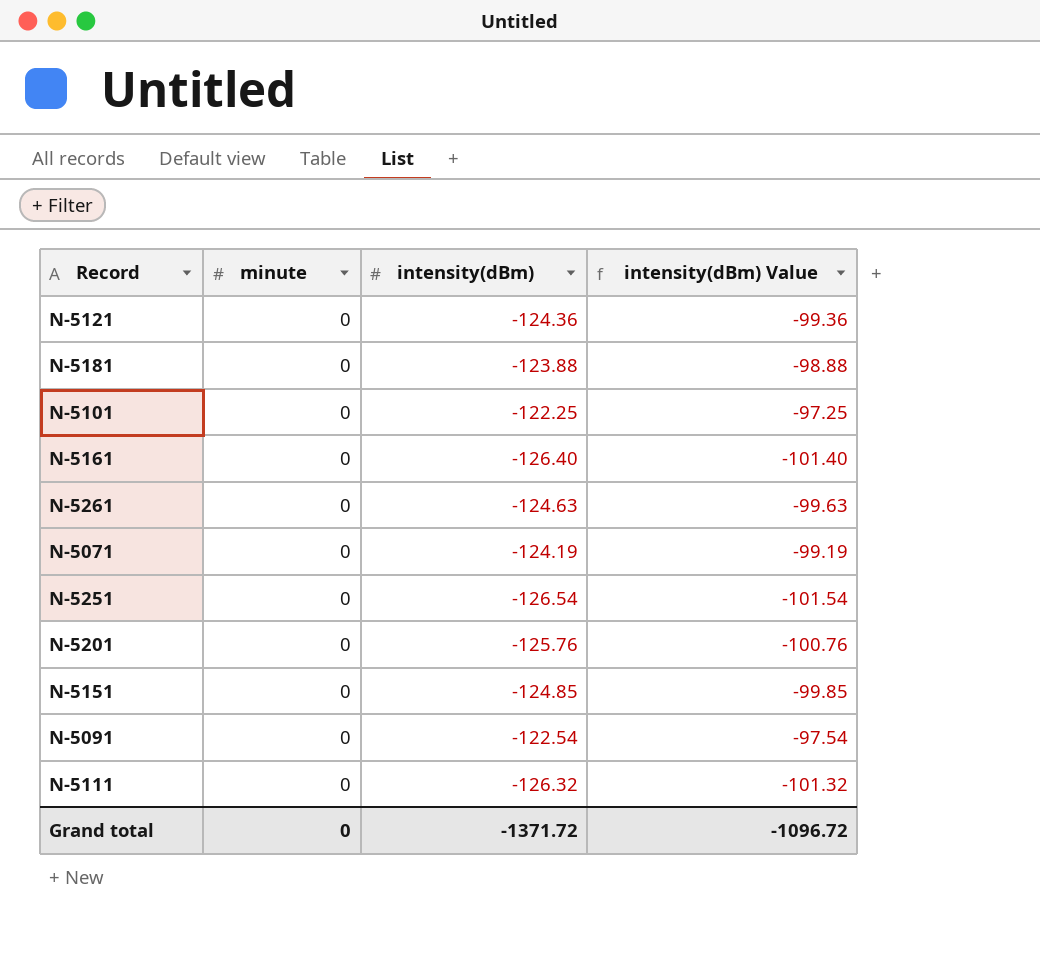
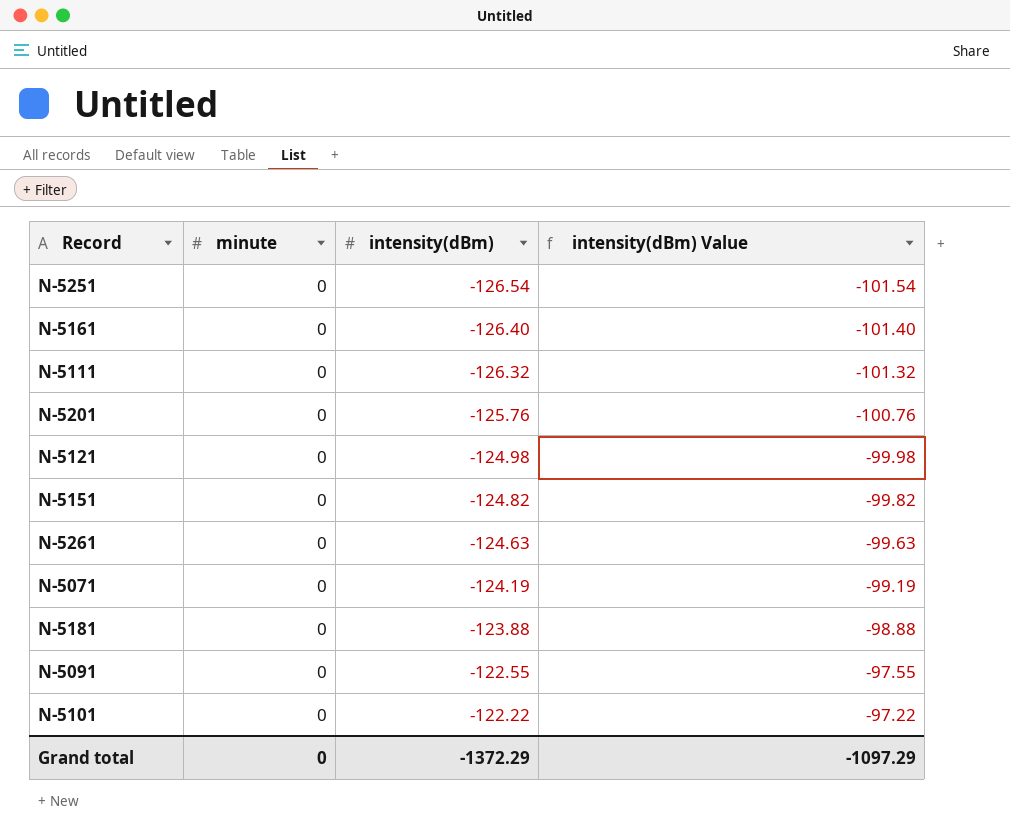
row order: none -> intensity(dBm) ascending
N-5121 | intensity(dBm): -124.36 -> -124.98
N-5121 | intensity(dBm) Value: -99.36 -> -99.98
N-5151 | intensity(dBm): -124.85 -> -124.82
N-5151 | intensity(dBm) Value: -99.85 -> -99.82
N-5091 | intensity(dBm): -122.54 -> -122.55
N-5091 | intensity(dBm) Value: -97.54 -> -97.55
N-5101 | intensity(dBm): -122.25 -> -122.22
N-5101 | intensity(dBm) Value: -97.25 -> -97.22
Grand total | intensity(dBm): -1371.72 -> -1372.29
Grand total | intensity(dBm) Value: -1096.72 -> -1097.29

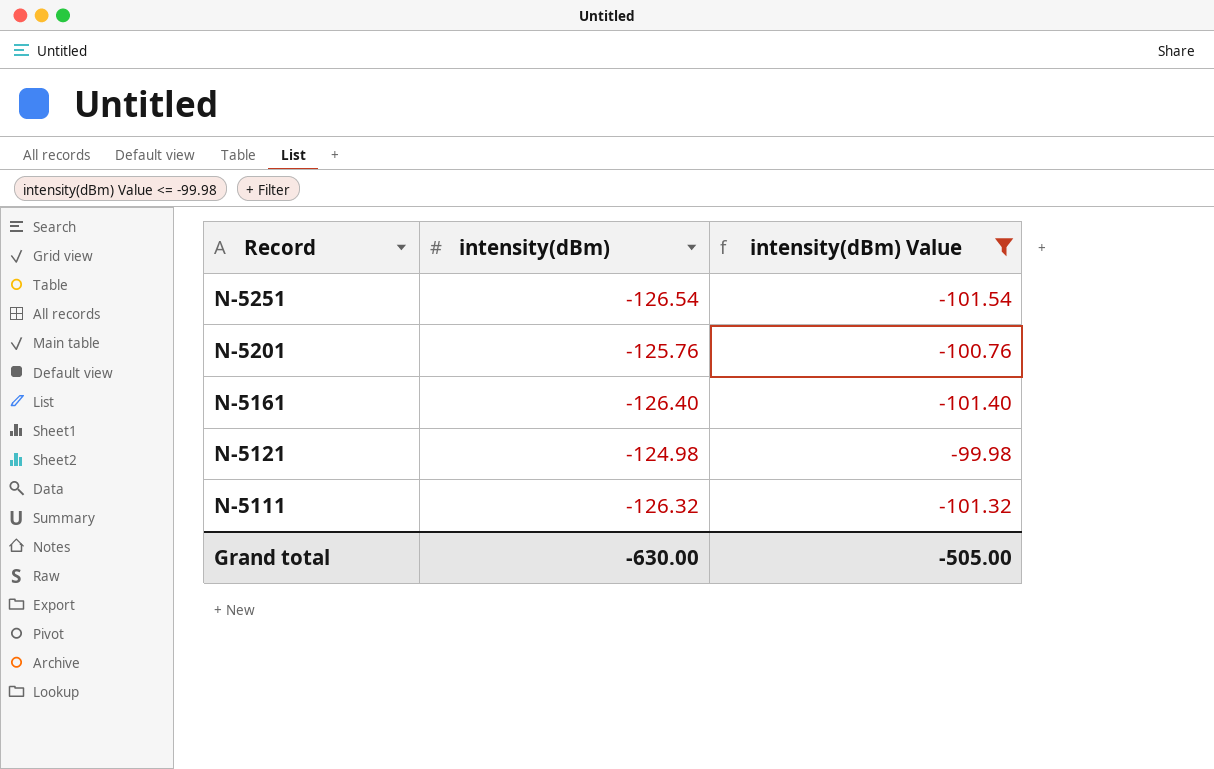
filter: none -> intensity(dBm) Value <= -99.98
row order: intensity(dBm) ascending -> Record descending
column minute | position: 2 -> none
Grand total | intensity(dBm): -1372.29 -> -630.00
Grand total | intensity(dBm) Value: -1097.29 -> -505.00

